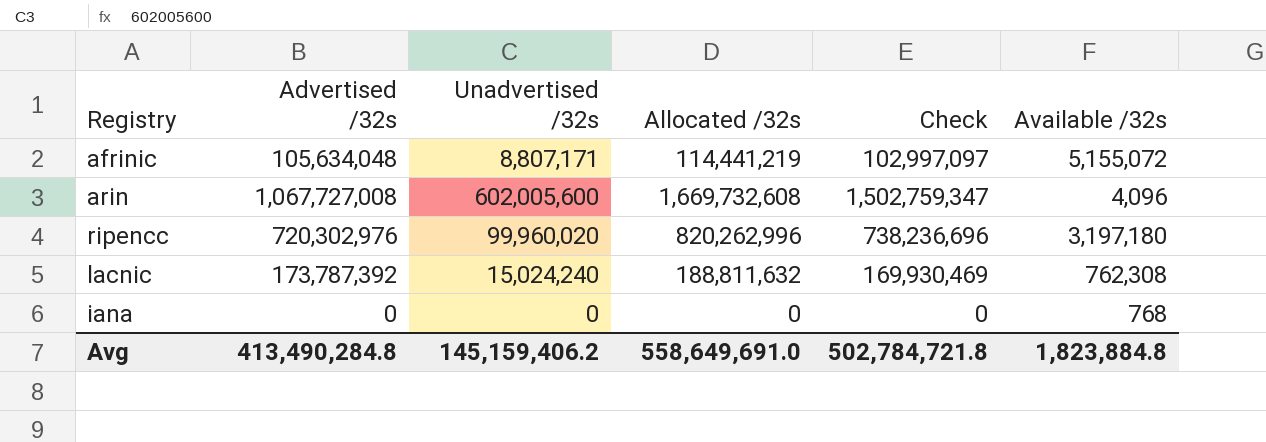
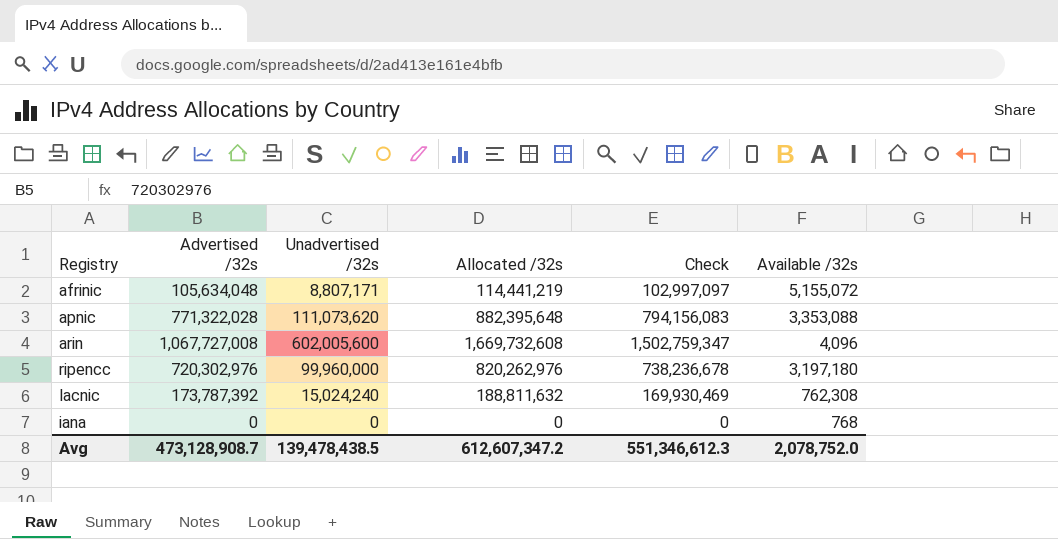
row apnic: none -> 771,322,028 | 111,073,620 | 882,395,648 | 794,156,083 | 3,353,088
ripencc | Unadvertised /32s: 99,960,020 -> 99,960,000
ripencc | Allocated /32s: 820,262,996 -> 820,262,976
ripencc | Check: 738,236,696 -> 738,236,678
Avg | Advertised /32s: 413,490,284.8 -> 473,128,908.7
Avg | Unadvertised /32s: 145,159,406.2 -> 139,478,438.5
Avg | Allocated /32s: 558,649,691.0 -> 612,607,347.2
Avg | Check: 502,784,721.8 -> 551,346,612.3
Avg | Available /32s: 1,823,884.8 -> 2,078,752.0

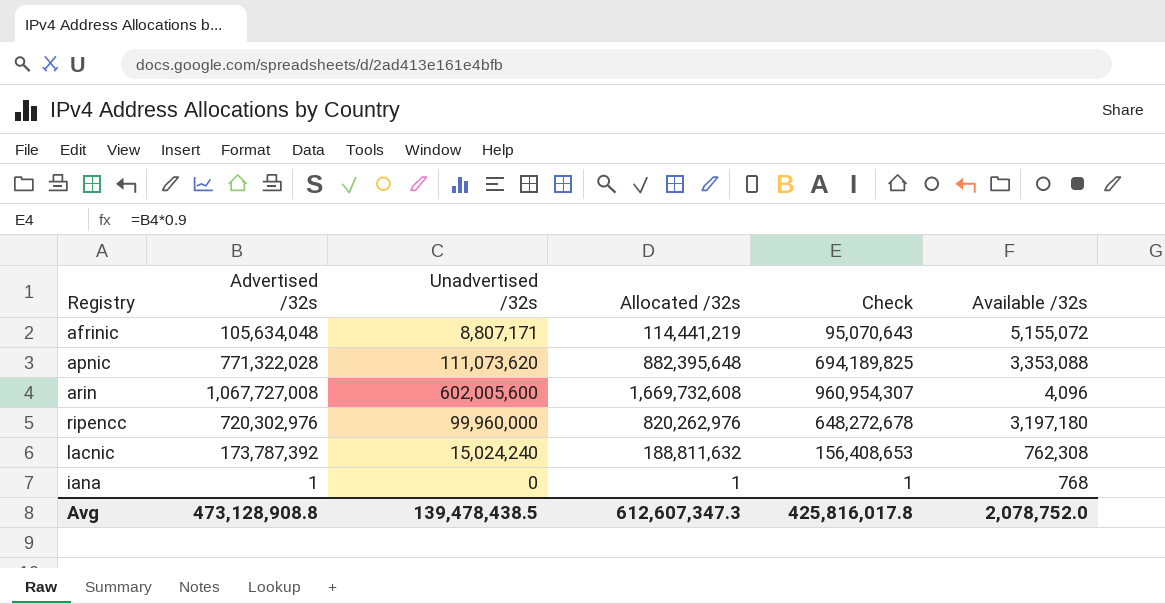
column Check | formula: [Allocated /32s] * 0.9 -> [Advertised /32s] * 0.9
iana | Advertised /32s: 0 -> 1
iana | Allocated /32s: 0 -> 1
Avg | Advertised /32s: 473,128,908.7 -> 473,128,908.8
Avg | Allocated /32s: 612,607,347.2 -> 612,607,347.3
Avg | Check: 551,346,612.3 -> 425,816,017.8

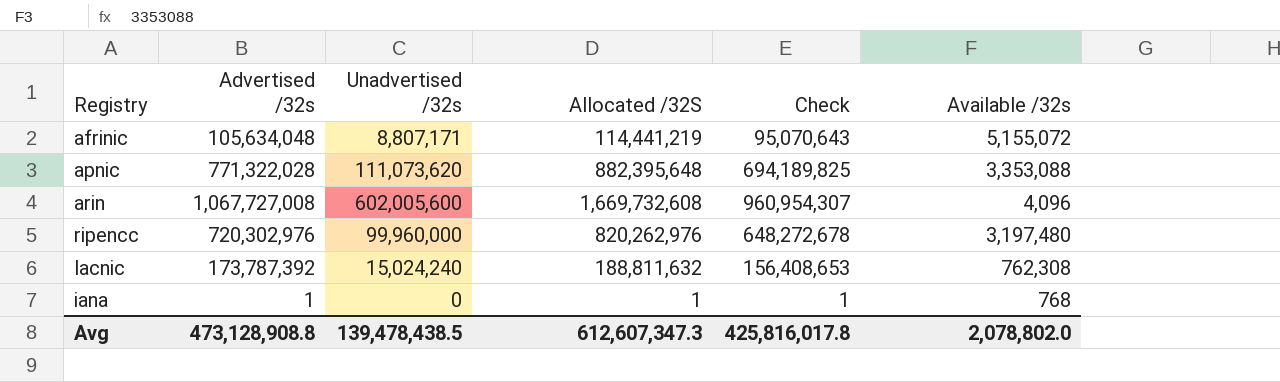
column name: Allocated /32s -> Allocated /32S
ripencc | Available /32s: 3,197,180 -> 3,197,480
Avg | Available /32s: 2,078,752.0 -> 2,078,802.0

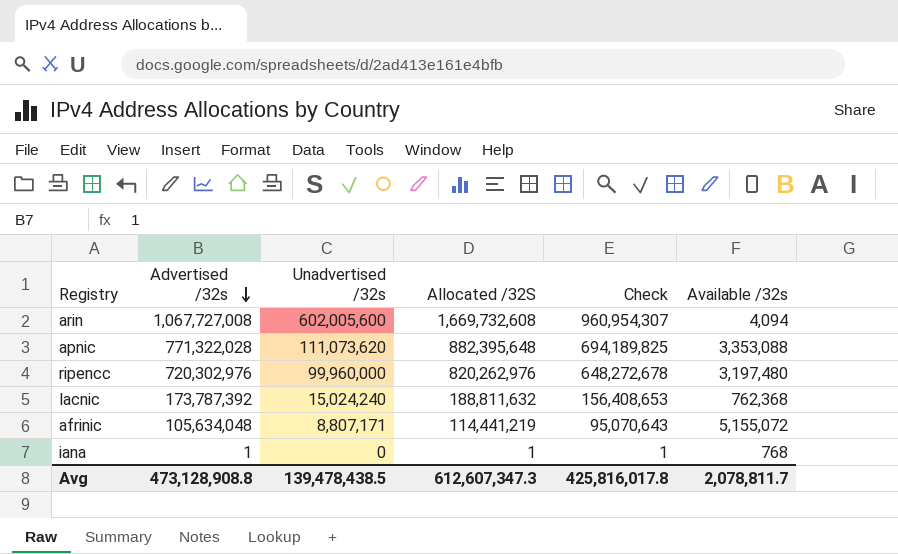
row order: none -> Advertised /32s descending
arin | Available /32s: 4,096 -> 4,094
lacnic | Available /32s: 762,308 -> 762,368
Avg | Available /32s: 2,078,802.0 -> 2,078,811.7

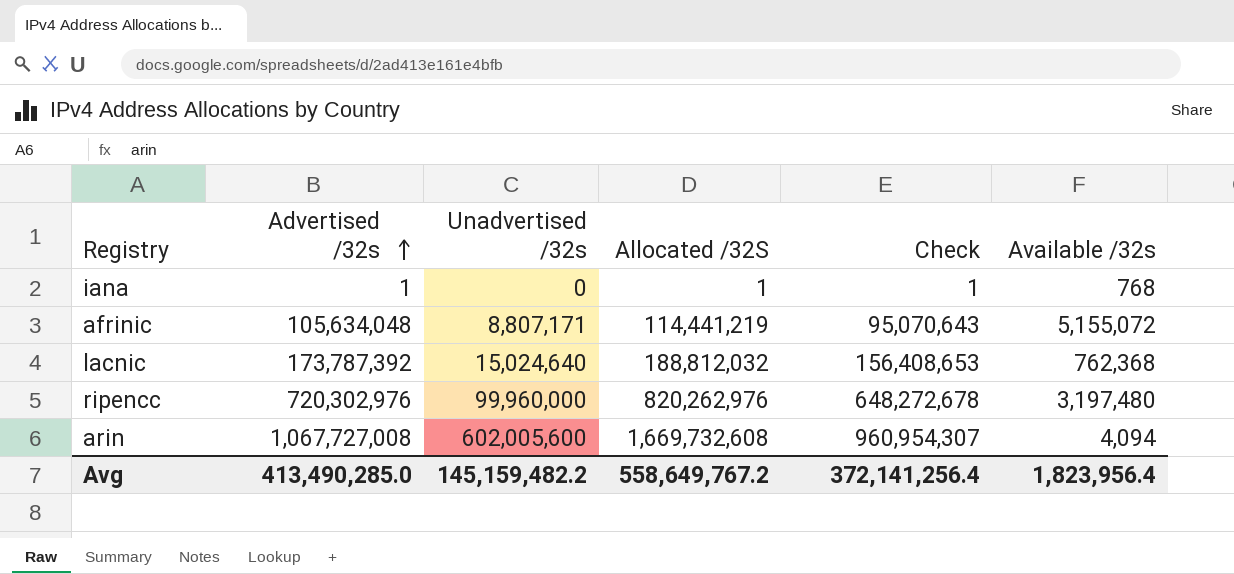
row order: Advertised /32s descending -> Advertised /32s ascending
row apnic: 771,322,028 | 111,073,620 | 882,395,648 | 694,189,825 | 3,353,088 -> none
lacnic | Unadvertised /32s: 15,024,240 -> 15,024,640
lacnic | Allocated /32S: 188,811,632 -> 188,812,032
Avg | Advertised /32s: 473,128,908.8 -> 413,490,285.0
Avg | Unadvertised /32s: 139,478,438.5 -> 145,159,482.2
Avg | Allocated /32S: 612,607,347.3 -> 558,649,767.2
Avg | Check: 425,816,017.8 -> 372,141,256.4
Avg | Available /32s: 2,078,811.7 -> 1,823,956.4

